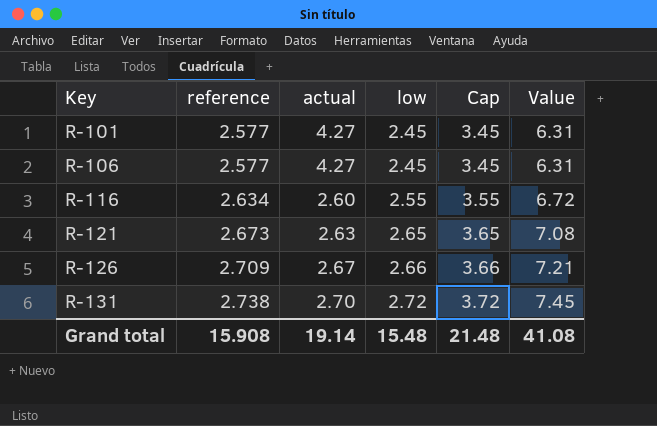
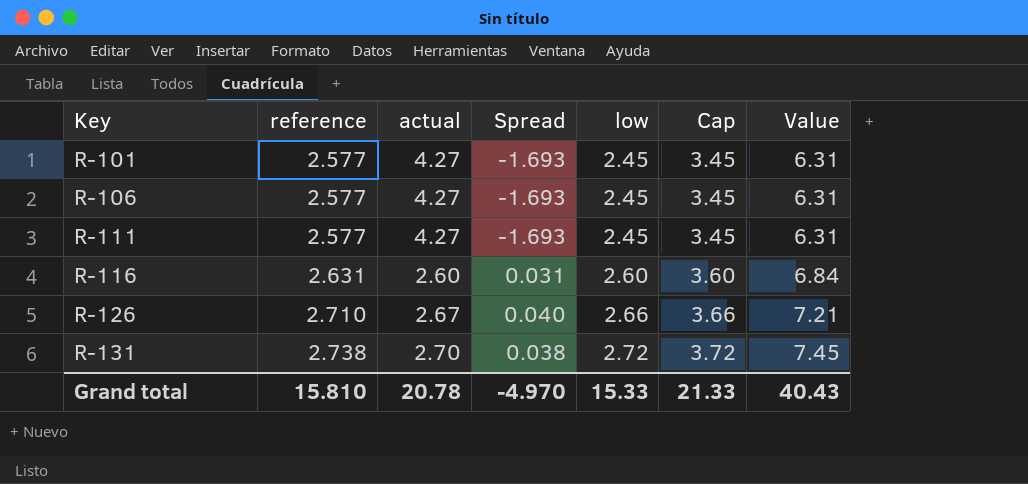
column Spread | formula: none -> [reference] - [actual]
row R-121: 2.673 | 2.63 | 2.65 | 3.65 | 7.08 -> none
row R-111: none -> 2.577 | 4.27 | -1.693 | 2.45 | 3.45 | 6.31
R-116 | reference: 2.634 -> 2.631
R-116 | low: 2.55 -> 2.60
R-116 | Cap: 3.55 -> 3.60
R-116 | Value: 6.72 -> 6.84
R-126 | reference: 2.709 -> 2.710
Grand total | reference: 15.908 -> 15.810
Grand total | actual: 19.14 -> 20.78
Grand total | low: 15.48 -> 15.33
Grand total | Cap: 21.48 -> 21.33
Grand total | Value: 41.08 -> 40.43

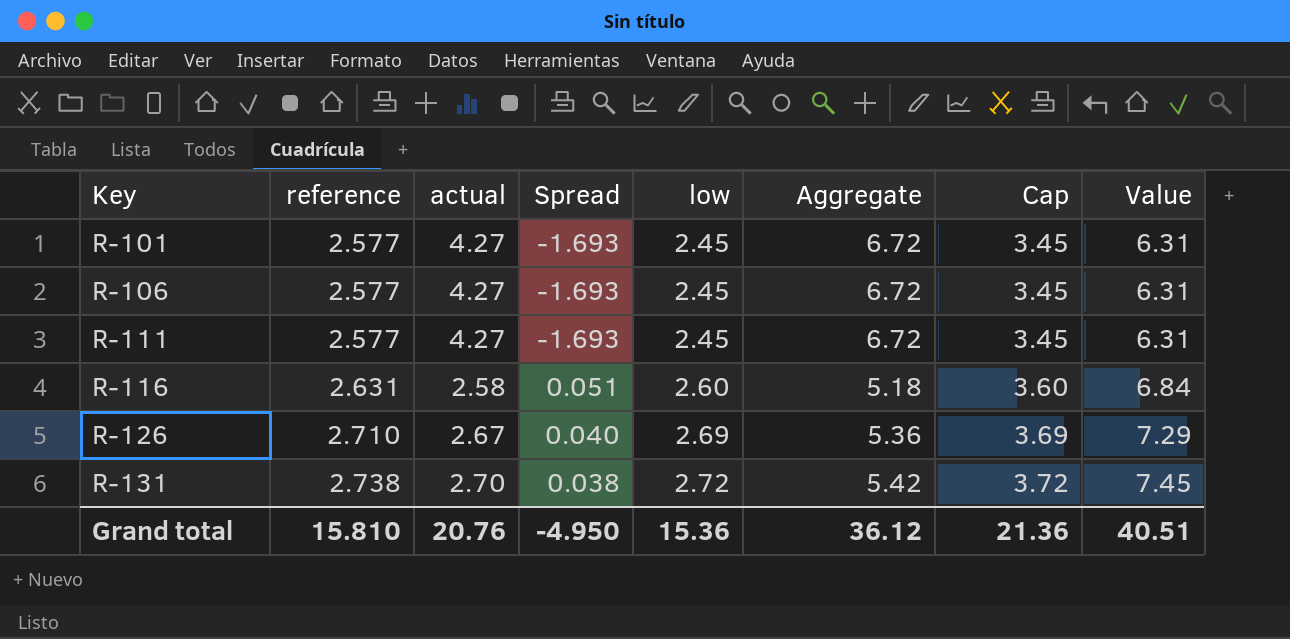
column Aggregate | formula: none -> [actual] + [low]
R-116 | actual: 2.60 -> 2.58
R-116 | Spread: 0.031 -> 0.051
R-126 | low: 2.66 -> 2.69
R-126 | Cap: 3.66 -> 3.69
R-126 | Value: 7.21 -> 7.29
Grand total | actual: 20.78 -> 20.76
Grand total | Spread: -4.970 -> -4.950
Grand total | low: 15.33 -> 15.36
Grand total | Cap: 21.33 -> 21.36
Grand total | Value: 40.43 -> 40.51

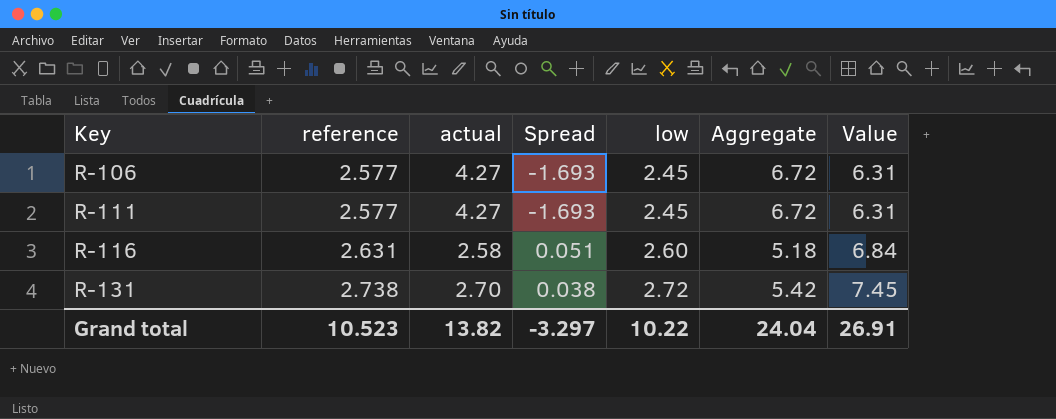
column Cap | formula: [low] + 1 -> none
row R-101: 2.577 | 4.27 | -1.693 | 2.45 | 6.72 | 3.45 | 6.31 -> none
row R-126: 2.710 | 2.67 | 0.040 | 2.69 | 5.36 | 3.69 | 7.29 -> none
Grand total | reference: 15.810 -> 10.523
Grand total | actual: 20.76 -> 13.82
Grand total | Spread: -4.950 -> -3.297
Grand total | low: 15.36 -> 10.22
Grand total | Aggregate: 36.12 -> 24.04
Grand total | Value: 40.51 -> 26.91

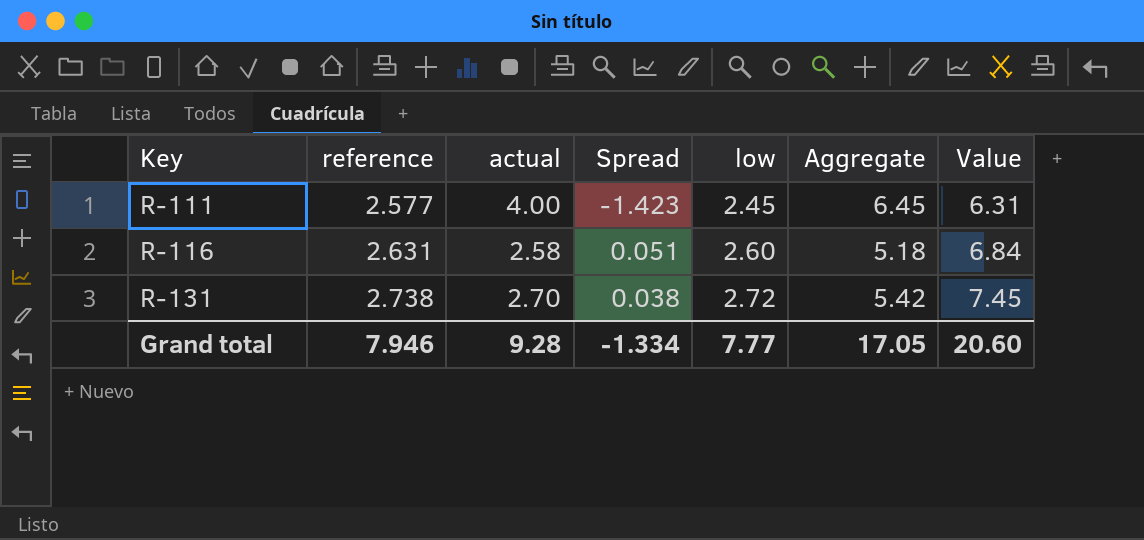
row R-106: 2.577 | 4.27 | -1.693 | 2.45 | 6.72 | 6.31 -> none
R-111 | actual: 4.27 -> 4.00
R-111 | Spread: -1.693 -> -1.423
R-111 | Aggregate: 6.72 -> 6.45
Grand total | reference: 10.523 -> 7.946
Grand total | actual: 13.82 -> 9.28
Grand total | Spread: -3.297 -> -1.334
Grand total | low: 10.22 -> 7.77
Grand total | Aggregate: 24.04 -> 17.05
Grand total | Value: 26.91 -> 20.60

